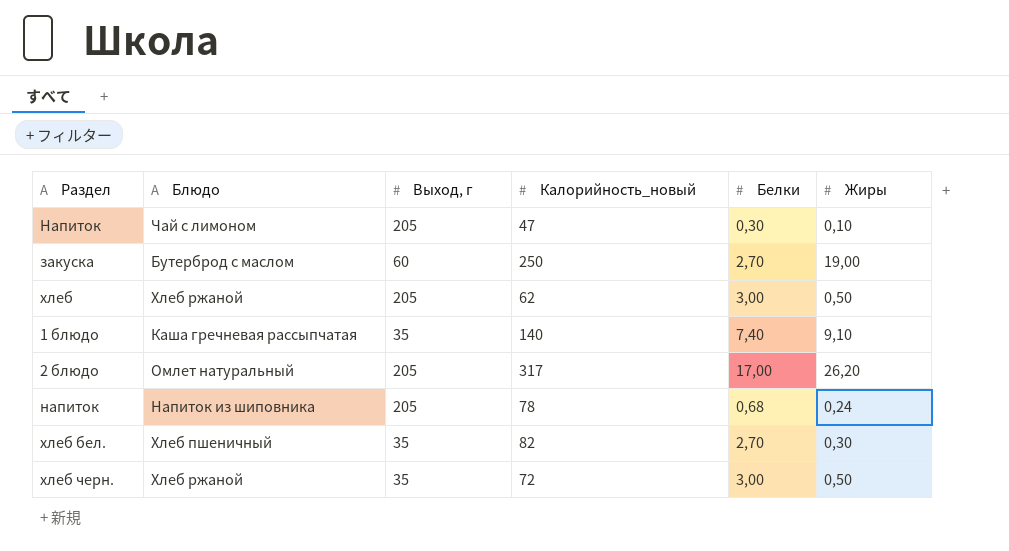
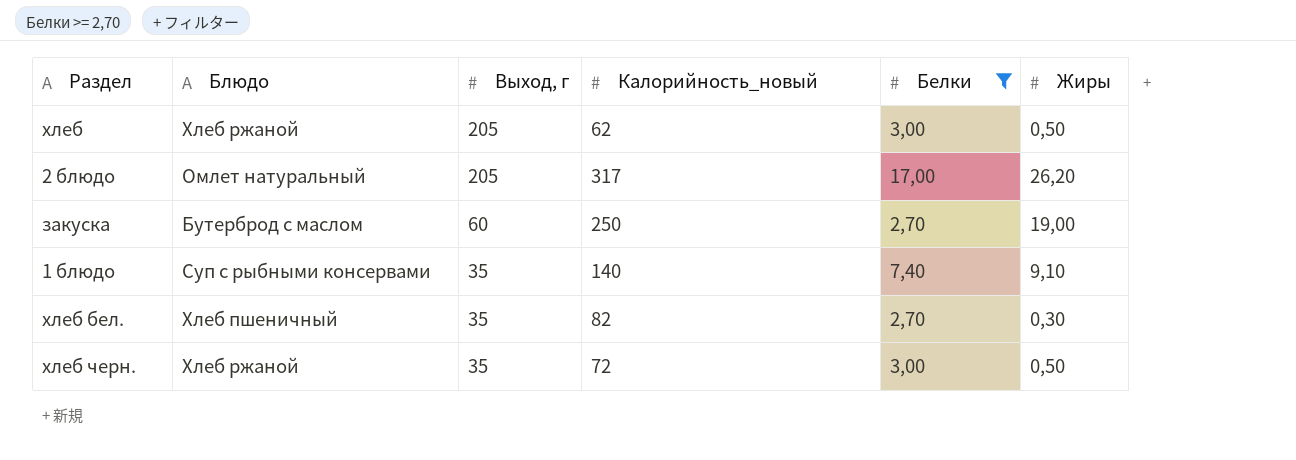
filter: none -> Белки >= 2,70
row order: none -> Выход, г descending
1 блюдо | Блюдо: Каша гречневая рассыпчатая -> Суп с рыбными консервами

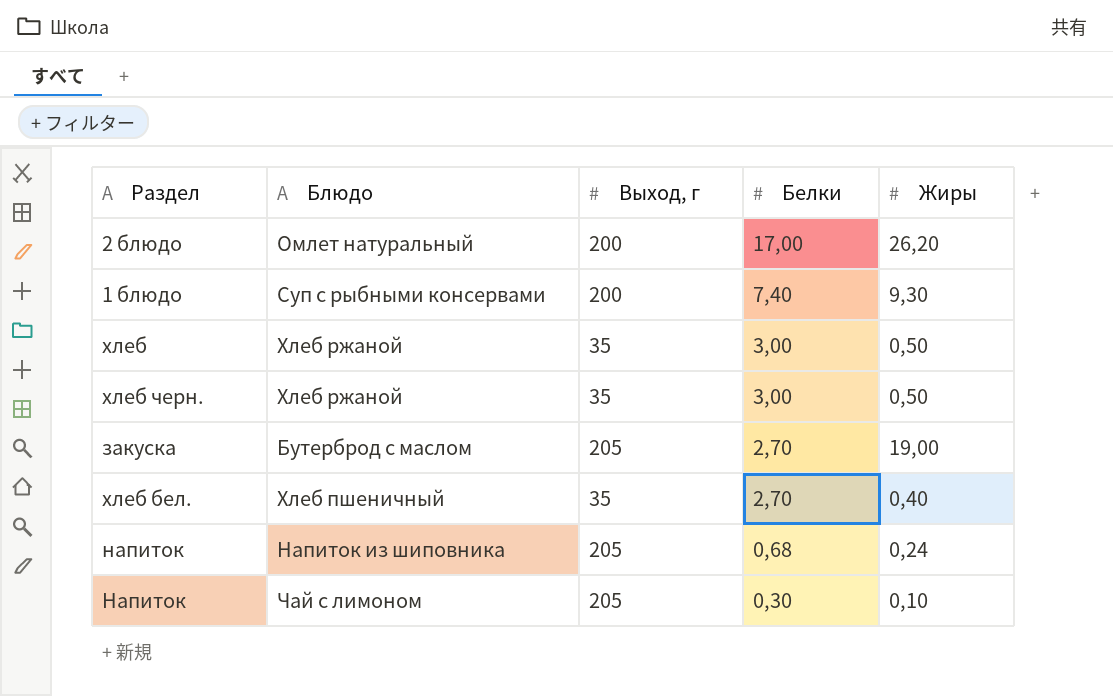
filter: Белки >= 2,70 -> none
row order: Выход, г descending -> Белки descending
column Калорийность_новый | position: 4 -> none
2 блюдо | Выход, г: 205 -> 200
1 блюдо | Выход, г: 35 -> 200
1 блюдо | Жиры: 9,10 -> 9,30
хлеб | Выход, г: 205 -> 35
закуска | Выход, г: 60 -> 205
хлеб бел. | Жиры: 0,30 -> 0,40

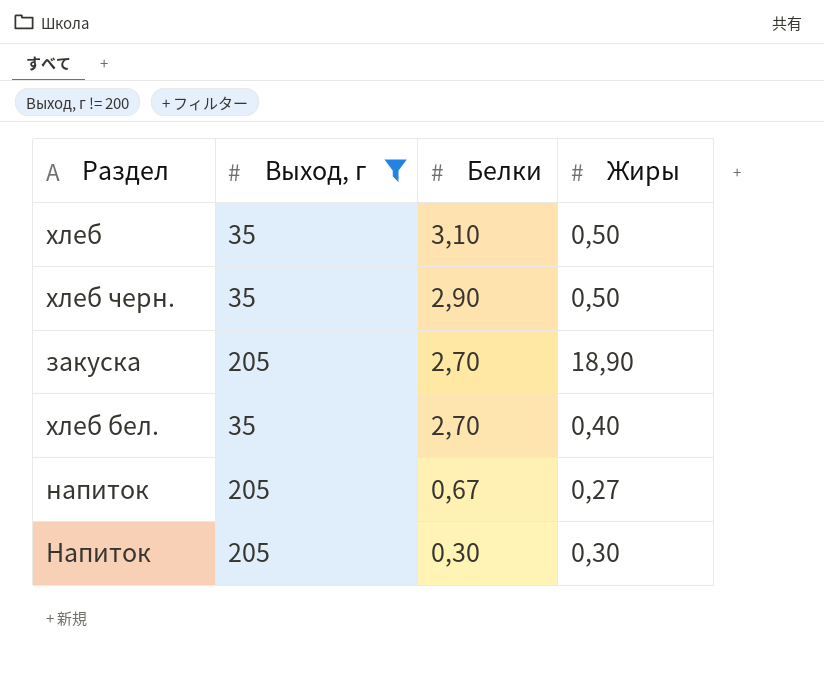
filter: none -> Выход, г != 200
column Блюдо | position: 2 -> none
хлеб | Белки: 3,00 -> 3,10
хлеб черн. | Белки: 3,00 -> 2,90
закуска | Жиры: 19,00 -> 18,90
напиток | Белки: 0,68 -> 0,67
напиток | Жиры: 0,24 -> 0,27
Напиток | Жиры: 0,10 -> 0,30

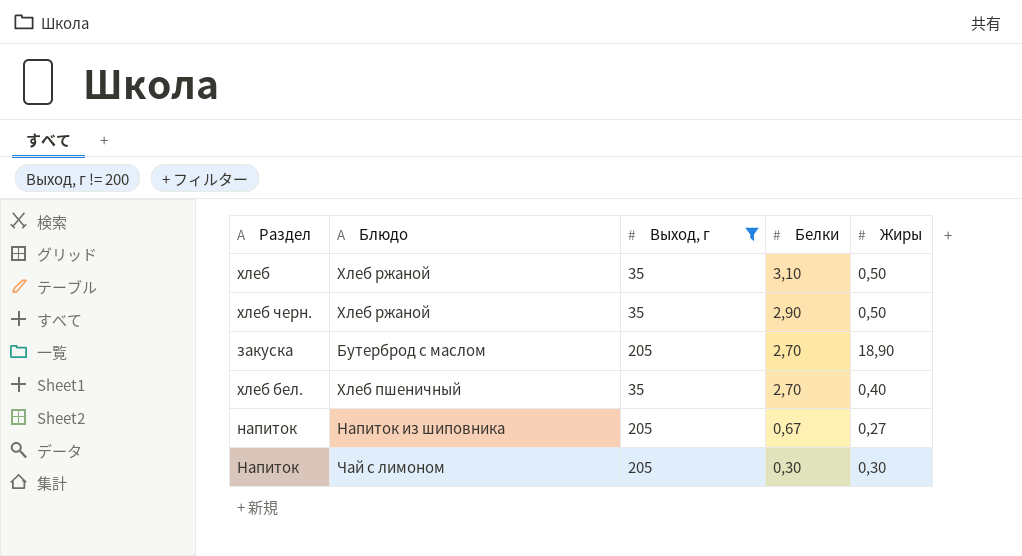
column Блюдо | position: none -> 2

